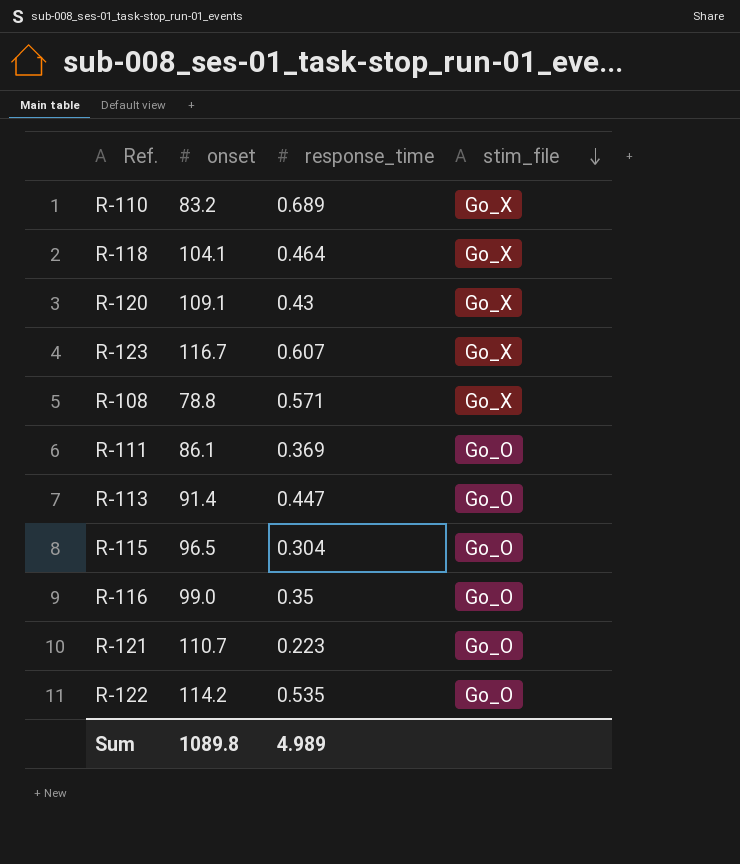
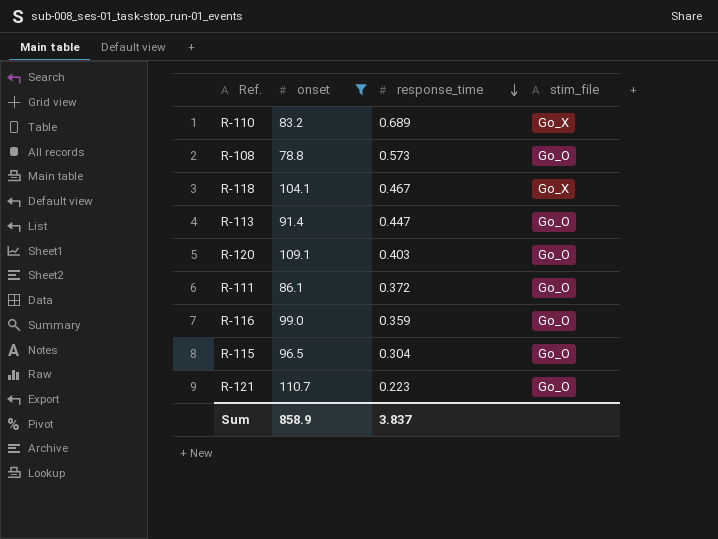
filter: none -> onset <= 110.7
row order: stim_file descending -> response_time descending
R-108 | response_time: 0.571 -> 0.573
R-108 | stim_file: Go_X -> Go_O
R-118 | response_time: 0.464 -> 0.467
R-120 | response_time: 0.43 -> 0.403
R-120 | stim_file: Go_X -> Go_O
R-111 | response_time: 0.369 -> 0.372
R-116 | response_time: 0.35 -> 0.359
Sum | onset: 1089.8 -> 858.9
Sum | response_time: 4.989 -> 3.837

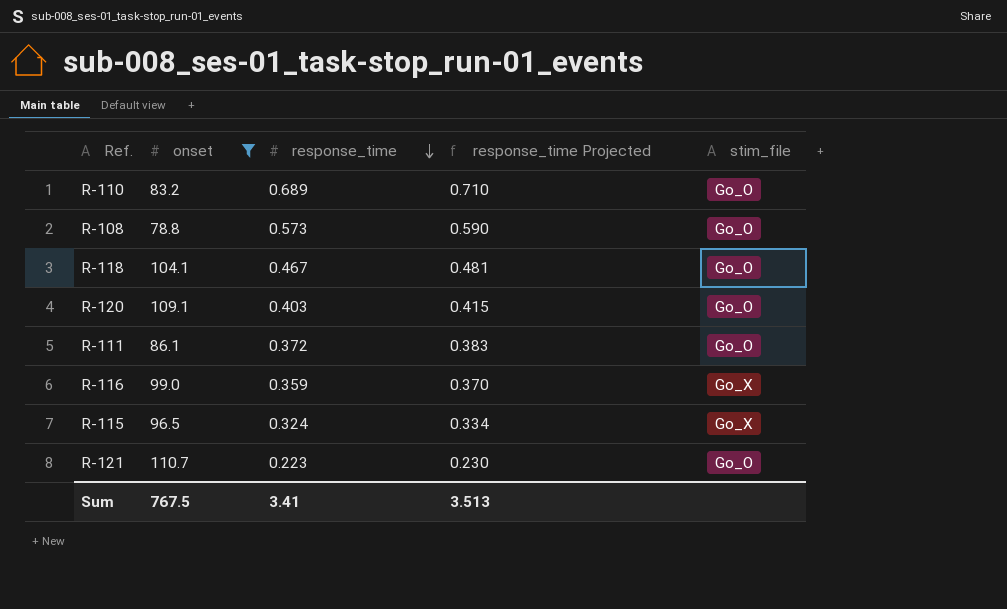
column response_time Projected | formula: none -> [response_time] * 1.03
row R-113: 91.4 | 0.447 | Go_O -> none
R-110 | stim_file: Go_X -> Go_O
R-118 | stim_file: Go_X -> Go_O
R-116 | stim_file: Go_O -> Go_X
R-115 | response_time: 0.304 -> 0.324
R-115 | stim_file: Go_O -> Go_X
Sum | onset: 858.9 -> 767.5
Sum | response_time: 3.837 -> 3.41

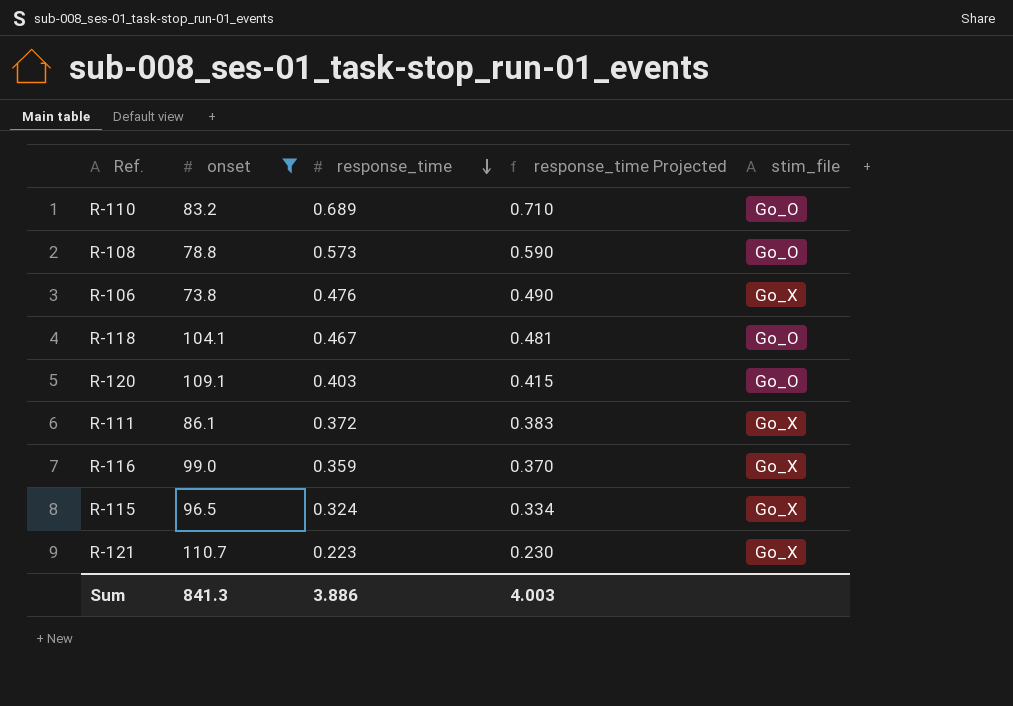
row R-106: none -> 73.8 | 0.476 | 0.490 | Go_X
R-111 | stim_file: Go_O -> Go_X
R-121 | stim_file: Go_O -> Go_X
Sum | onset: 767.5 -> 841.3
Sum | response_time: 3.41 -> 3.886
Sum | response_time Projected: 3.513 -> 4.003

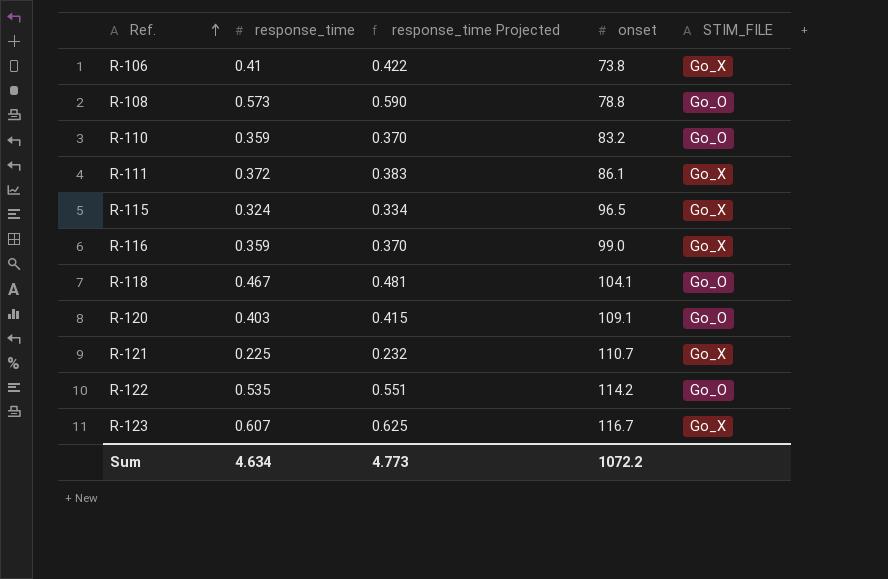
filter: onset <= 110.7 -> none
row order: response_time descending -> Ref. ascending
column onset | position: 2 -> 4
column name: stim_file -> STIM_FILE
R-106 | response_time: 0.476 -> 0.41
R-106 | response_time Projected: 0.490 -> 0.422
R-110 | response_time: 0.689 -> 0.359
R-110 | response_time Projected: 0.710 -> 0.370
R-121 | response_time: 0.223 -> 0.225
R-121 | response_time Projected: 0.230 -> 0.232
Sum | response_time: 3.886 -> 4.634
Sum | response_time Projected: 4.003 -> 4.773
Sum | onset: 841.3 -> 1072.2

